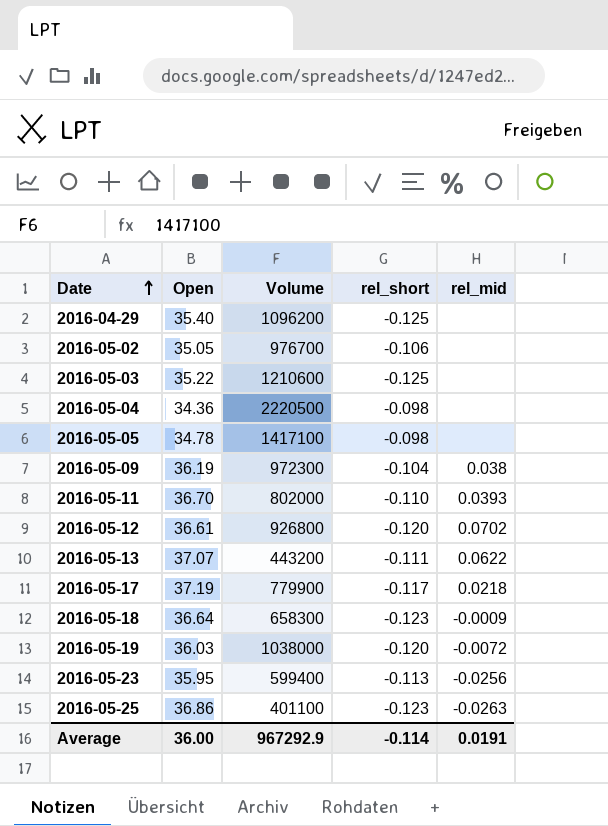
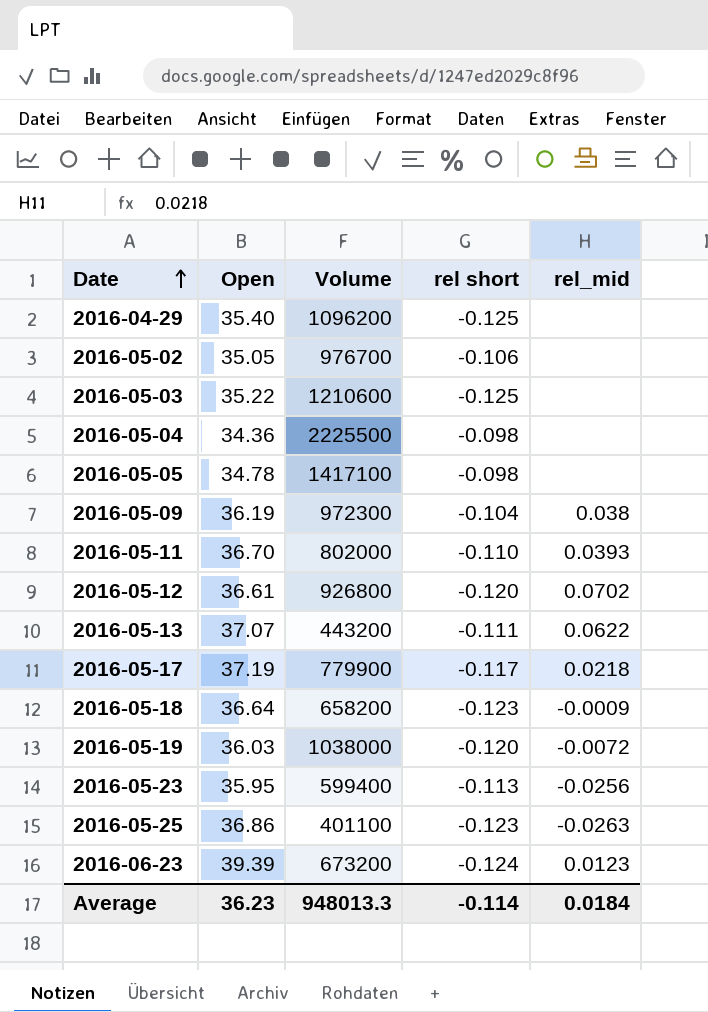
column name: rel_short -> rel short
2016-05-04 | Volume: 2220500 -> 2225500
2016-05-18 | Volume: 658300 -> 658200
row 2016-06-23: none -> 39.39 | 673200 | -0.124 | 0.0123
Average | Open: 36.00 -> 36.23
Average | Volume: 967292.9 -> 948013.3
Average | rel_mid: 0.0191 -> 0.0184

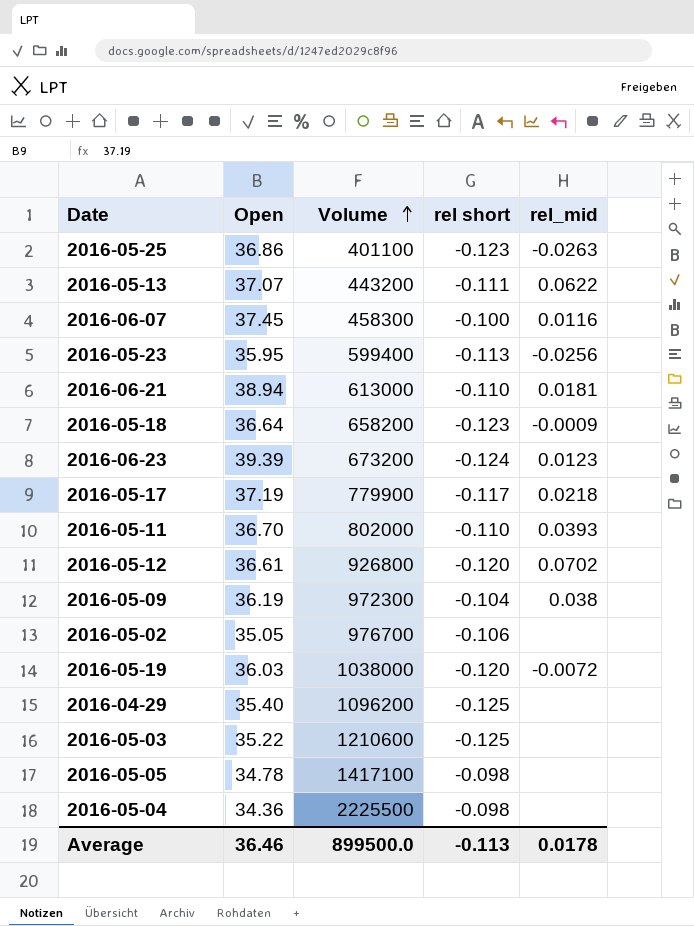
row order: Date ascending -> Volume ascending
row 2016-06-07: none -> 37.45 | 458300 | -0.100 | 0.0116
row 2016-06-21: none -> 38.94 | 613000 | -0.110 | 0.0181
Average | Open: 36.23 -> 36.46
Average | Volume: 948013.3 -> 899500.0
Average | rel short: -0.114 -> -0.113
Average | rel_mid: 0.0184 -> 0.0178

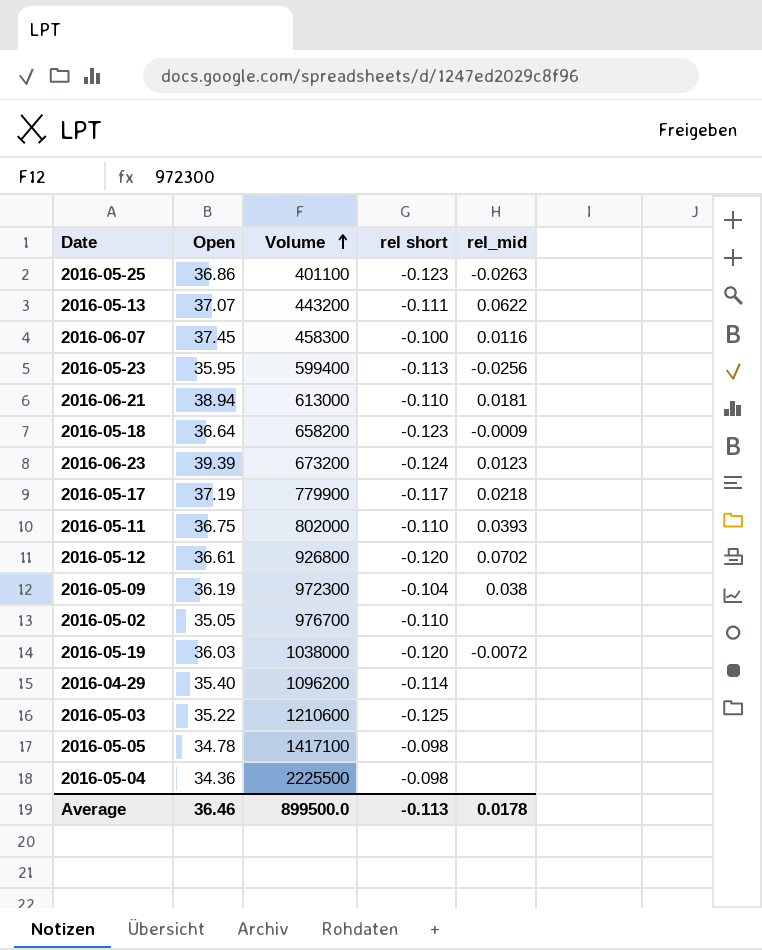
2016-05-11 | Open: 36.70 -> 36.75
2016-05-02 | rel short: -0.106 -> -0.110
2016-04-29 | rel short: -0.125 -> -0.114

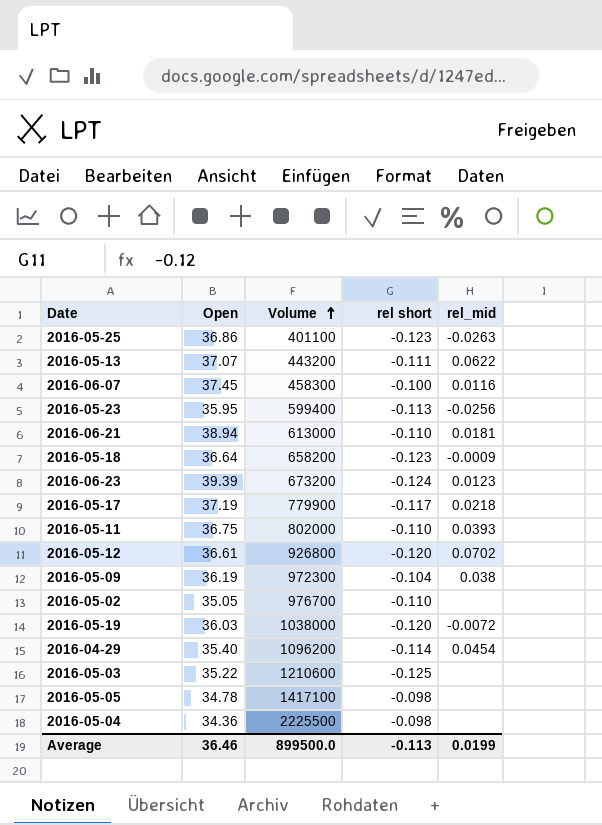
2016-04-29 | rel_mid: none -> 0.0454
Average | rel_mid: 0.0178 -> 0.0199

